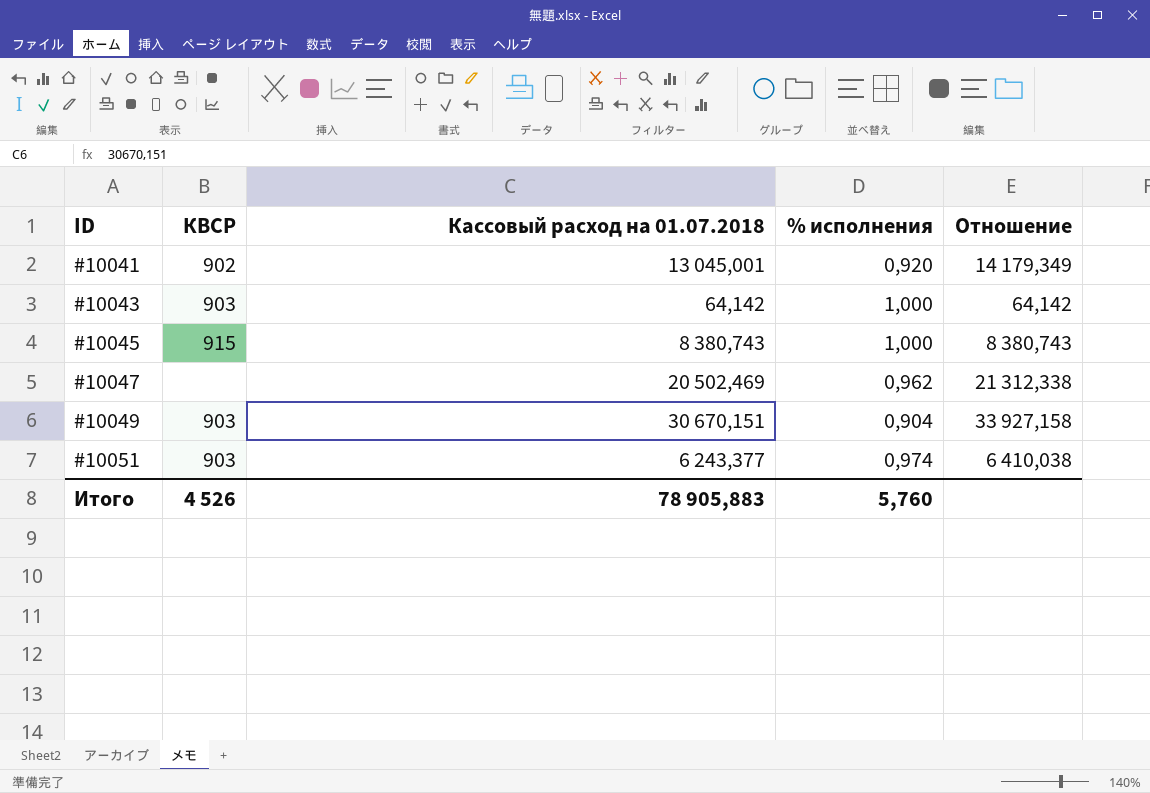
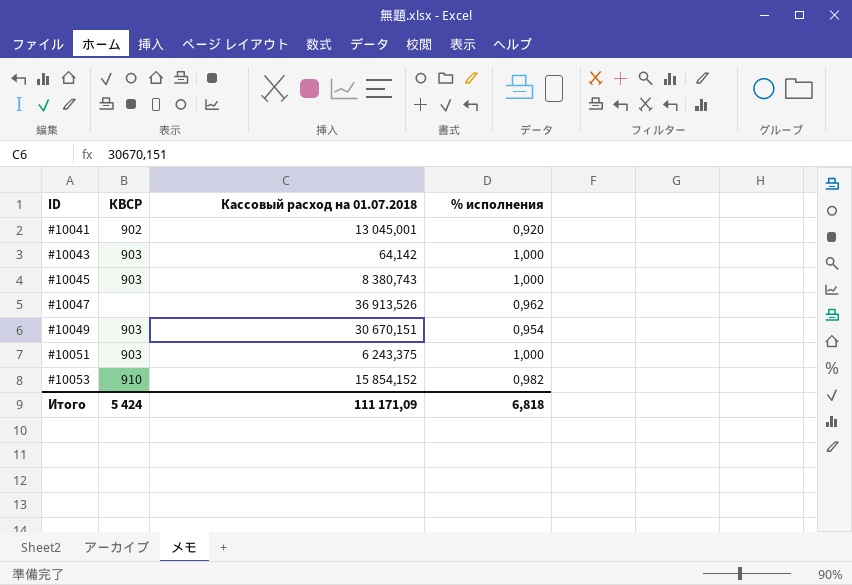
column Отношение | formula: [Кассовый расход на 01.07.2018] / [% исполнения] -> none
#10045 | КВСР: 915 -> 903
#10047 | Кассовый расход на 01.07.2018: 20 502,469 -> 36 913,526
#10049 | % исполнения: 0,904 -> 0,954
#10051 | Кассовый расход на 01.07.2018: 6 243,377 -> 6 243,375
#10051 | % исполнения: 0,974 -> 1,000
row #10053: none -> 910 | 15 854,152 | 0,982
Итого | КВСР: 4 526 -> 5 424
Итого | Кассовый расход на 01.07.2018: 78 905,883 -> 111 171,09
Итого | % исполнения: 5,760 -> 6,818

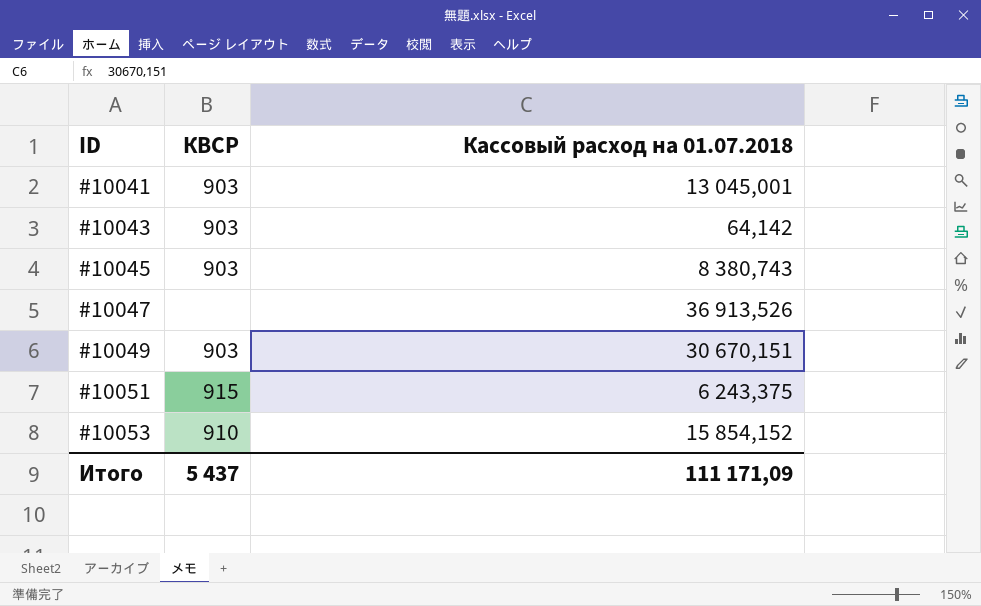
column % исполнения | position: 4 -> none
#10041 | КВСР: 902 -> 903
#10051 | КВСР: 903 -> 915
Итого | КВСР: 5 424 -> 5 437

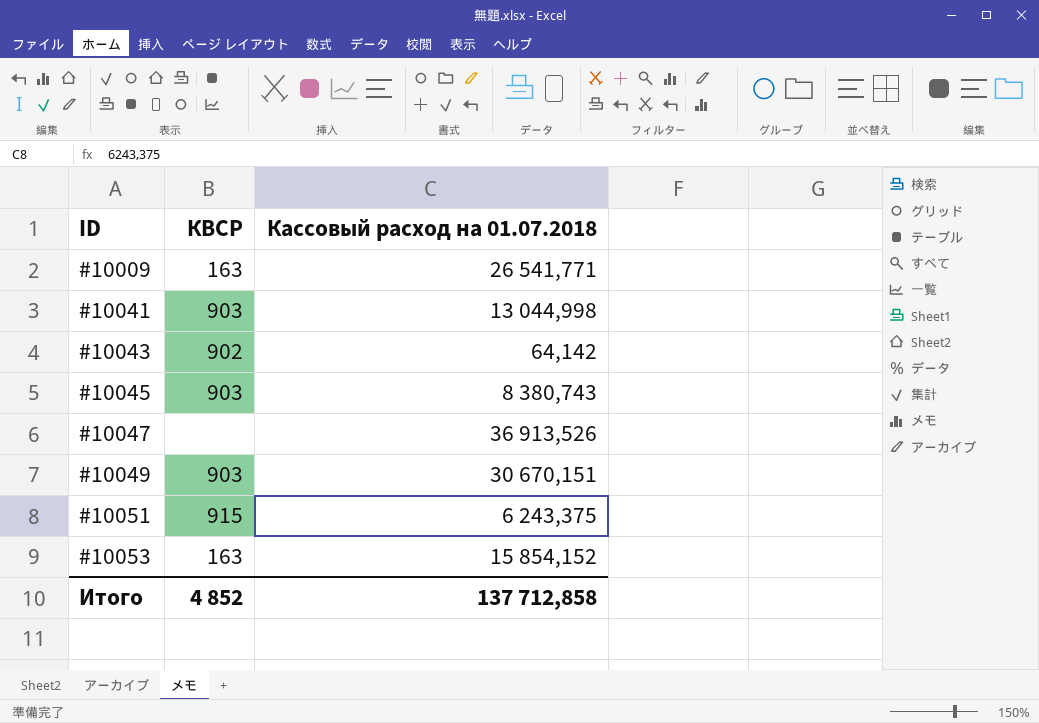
row #10009: none -> 163 | 26 541,771
#10041 | Кассовый расход на 01.07.2018: 13 045,001 -> 13 044,998
#10043 | КВСР: 903 -> 902
#10053 | КВСР: 910 -> 163
Итого | КВСР: 5 437 -> 4 852
Итого | Кассовый расход на 01.07.2018: 111 171,09 -> 137 712,858

